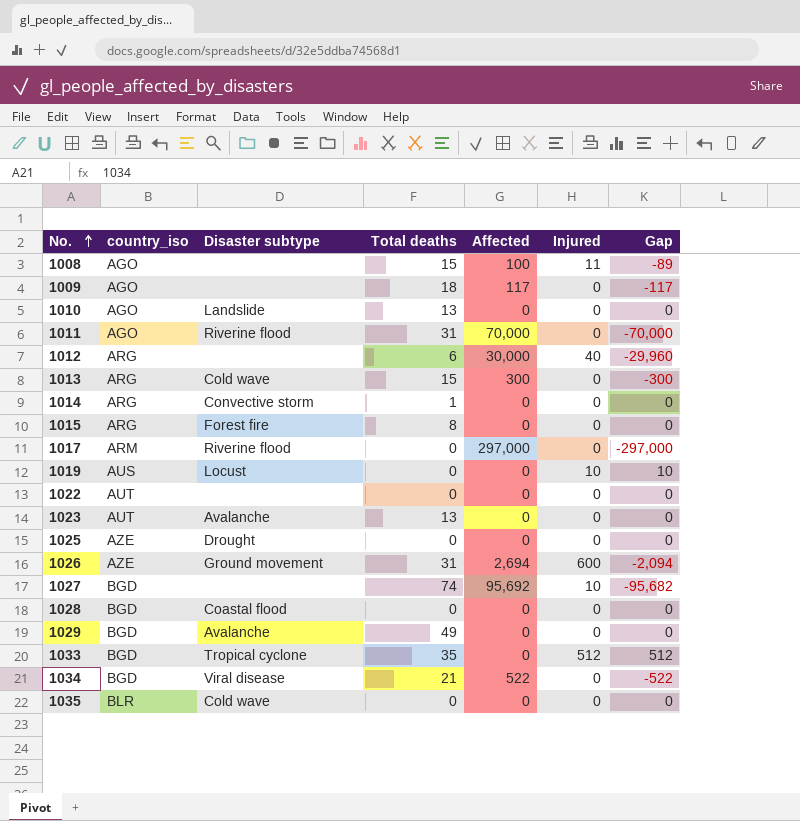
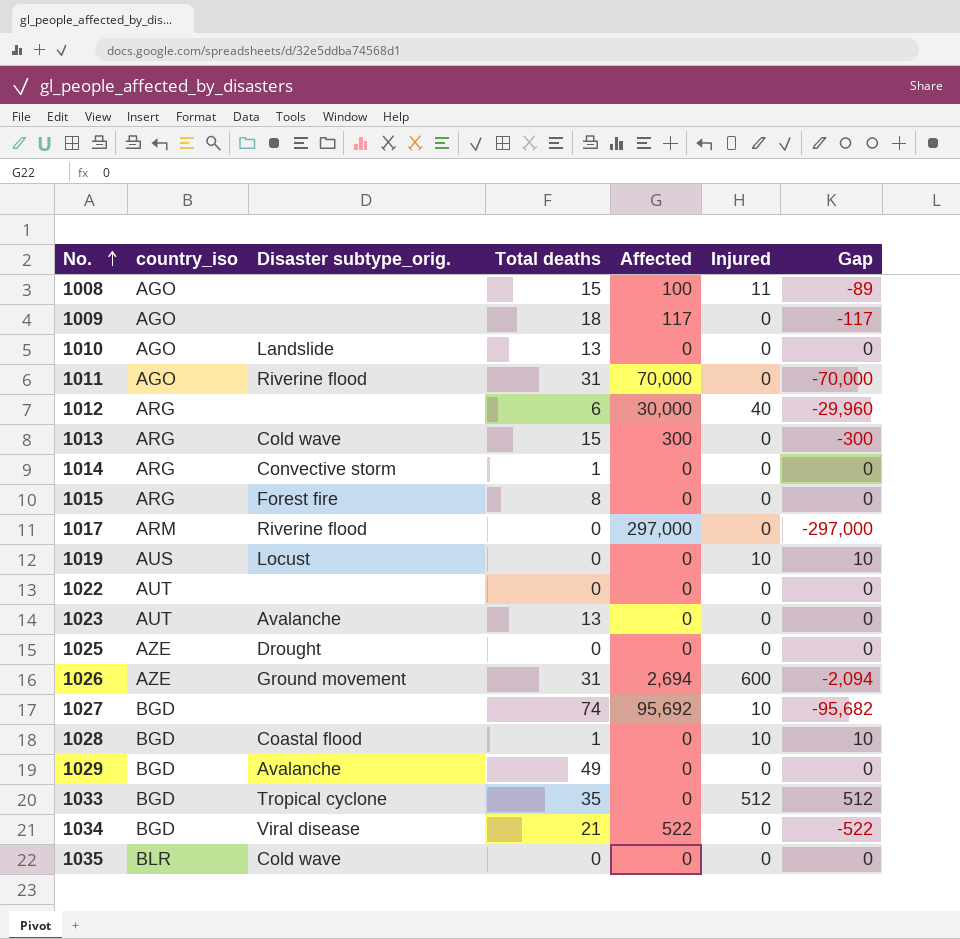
column name: Disaster subtype -> Disaster subtype_orig.
1028 | Total deaths: 0 -> 1
1028 | Injured: 0 -> 10
1028 | Gap: 0 -> 10

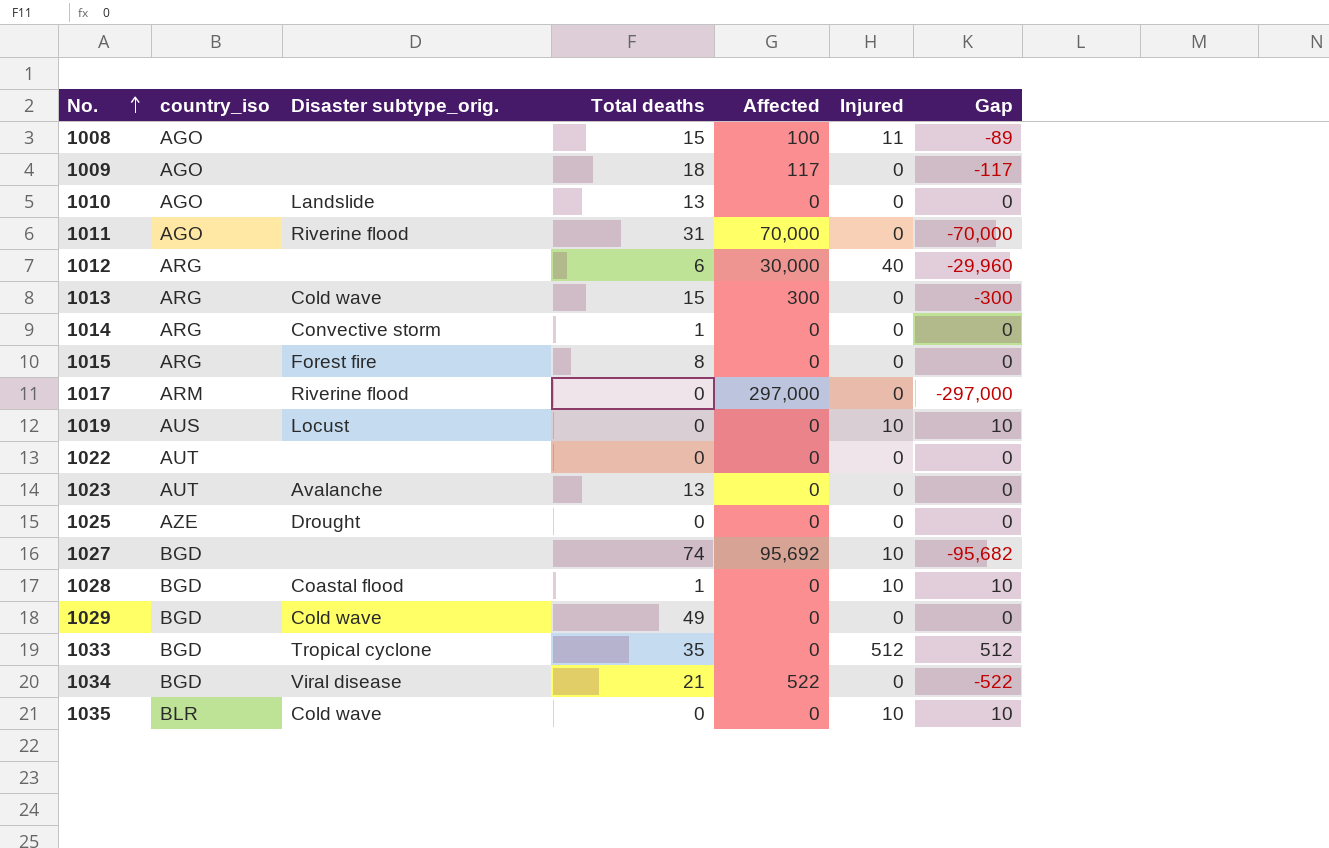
row 1026: AZE | Ground movement | 31 | 2,694 | 600 | -2,094 -> none
1029 | Disaster subtype_orig.: Avalanche -> Cold wave
1035 | Injured: 0 -> 10
1035 | Gap: 0 -> 10

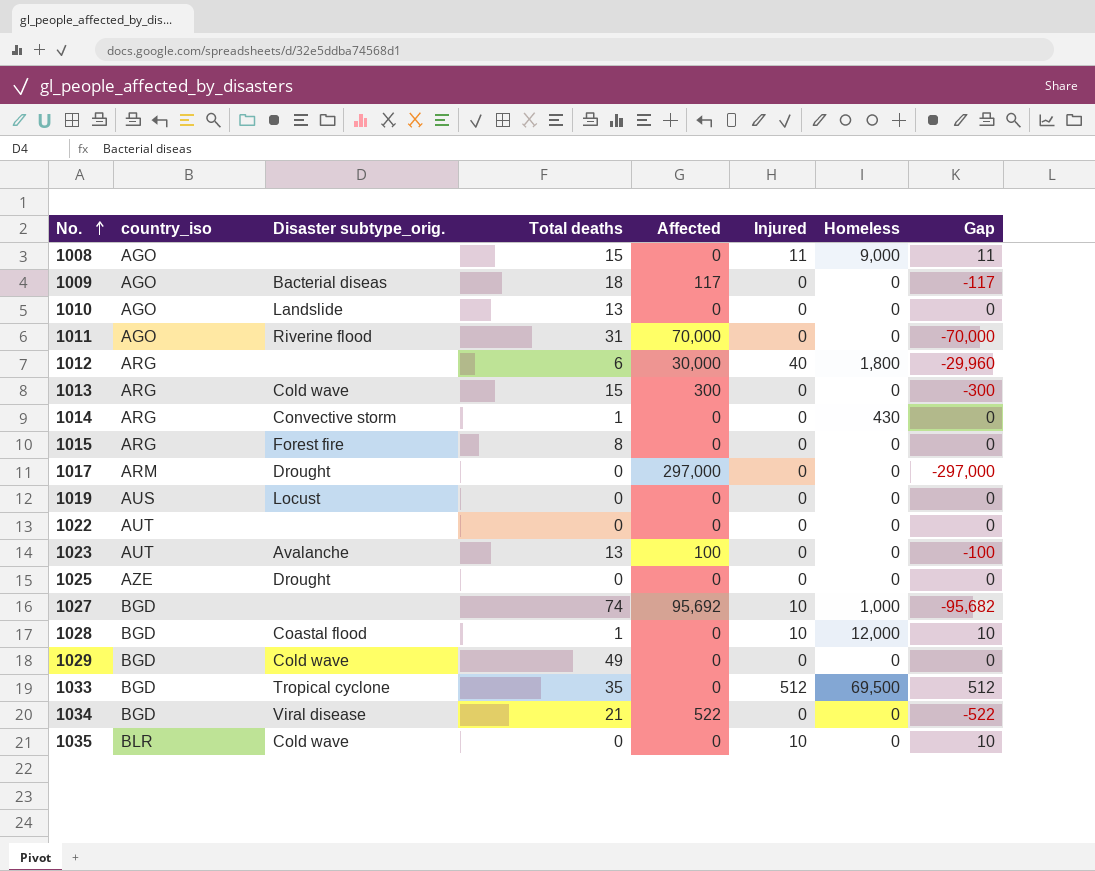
column Homeless | position: none -> 7
1008 | Affected: 100 -> 0
1008 | Gap: -89 -> 11
1009 | Disaster subtype_orig.: none -> Bacterial diseas
1017 | Disaster subtype_orig.: Riverine flood -> Drought
1019 | Injured: 10 -> 0
1019 | Gap: 10 -> 0
1023 | Affected: 0 -> 100
1023 | Gap: 0 -> -100

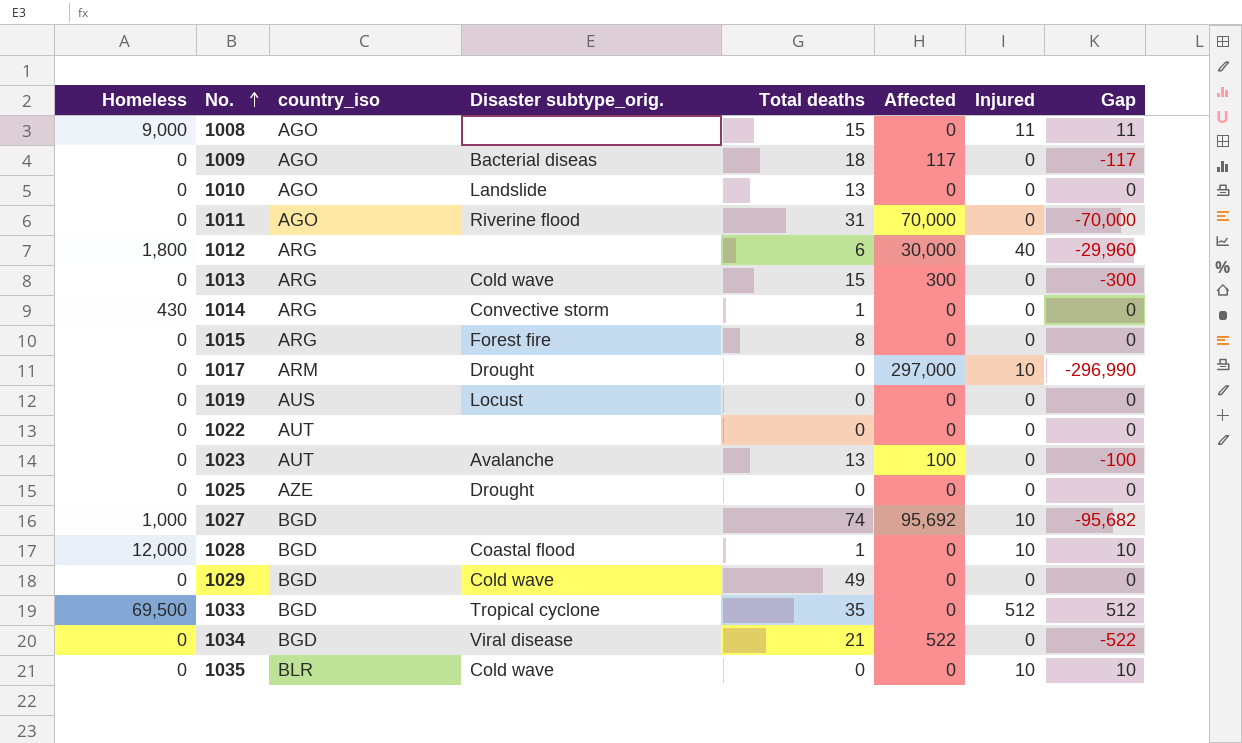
column Homeless | position: 7 -> 1
1017 | Injured: 0 -> 10
1017 | Gap: -297,000 -> -296,990

